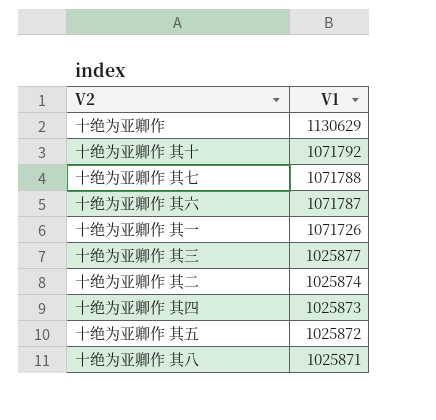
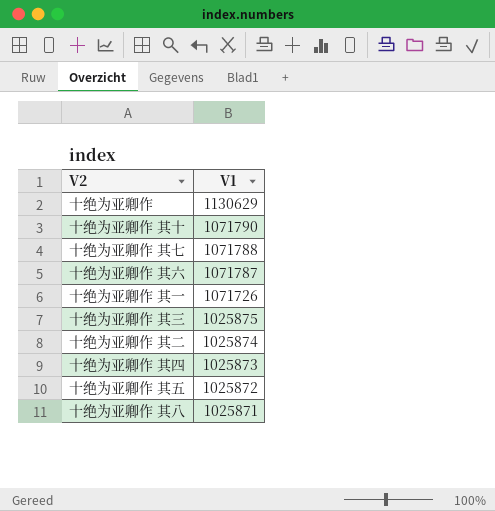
十绝为亚卿作 其十 | V1: 1071792 -> 1071790
十绝为亚卿作 其三 | V1: 1025877 -> 1025875

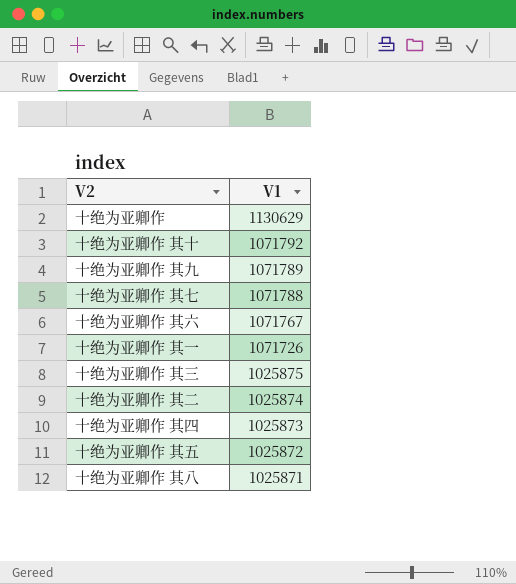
十绝为亚卿作 其十 | V1: 1071790 -> 1071792
row 十绝为亚卿作 其九: none -> 1071789
十绝为亚卿作 其六 | V1: 1071787 -> 1071767

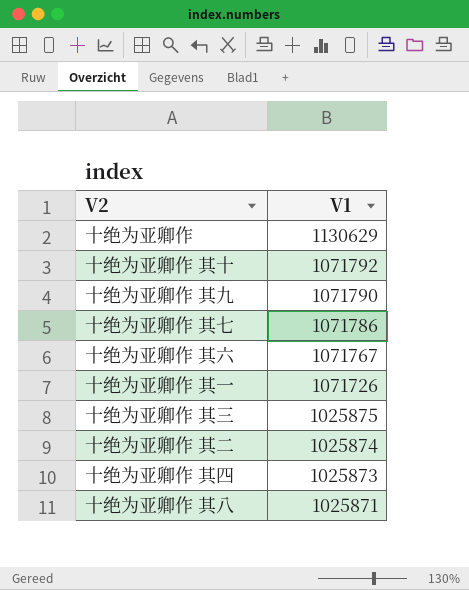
row 十绝为亚卿作 其五: 1025872 -> none
十绝为亚卿作 其九 | V1: 1071789 -> 1071790
十绝为亚卿作 其七 | V1: 1071788 -> 1071786

